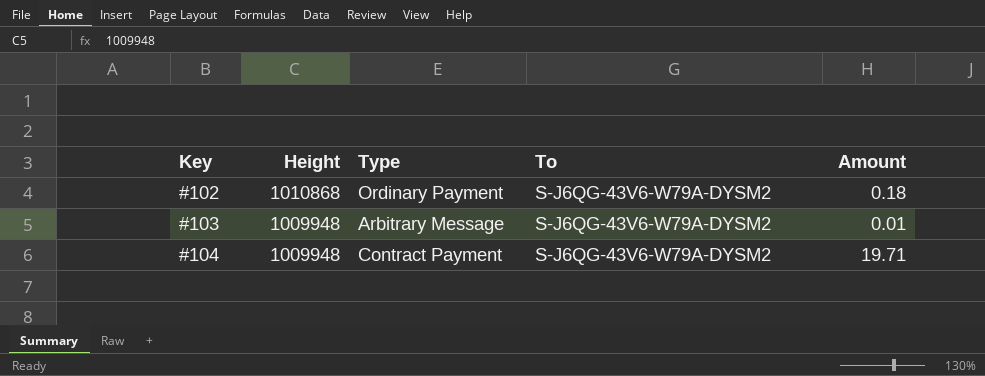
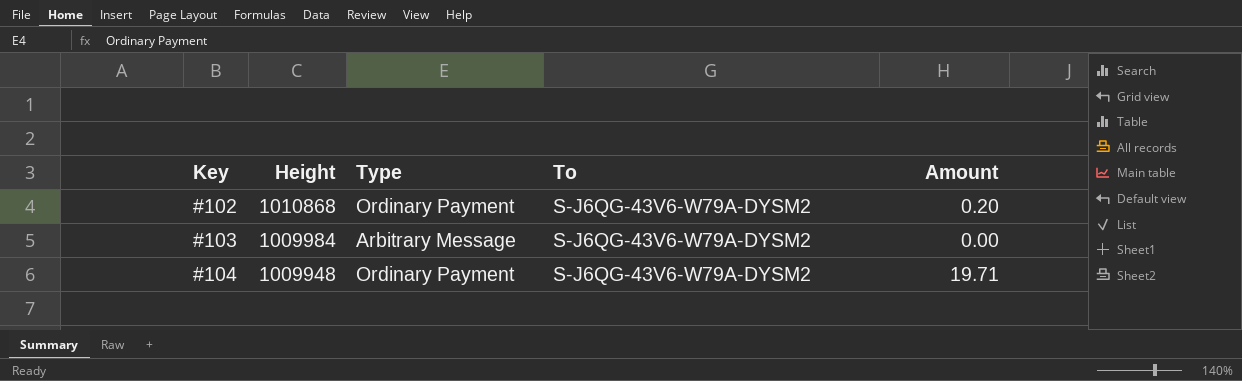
#102 | Amount: 0.18 -> 0.20
#103 | Height: 1009948 -> 1009984
#103 | Amount: 0.01 -> 0.00
#104 | Type: Contract Payment -> Ordinary Payment

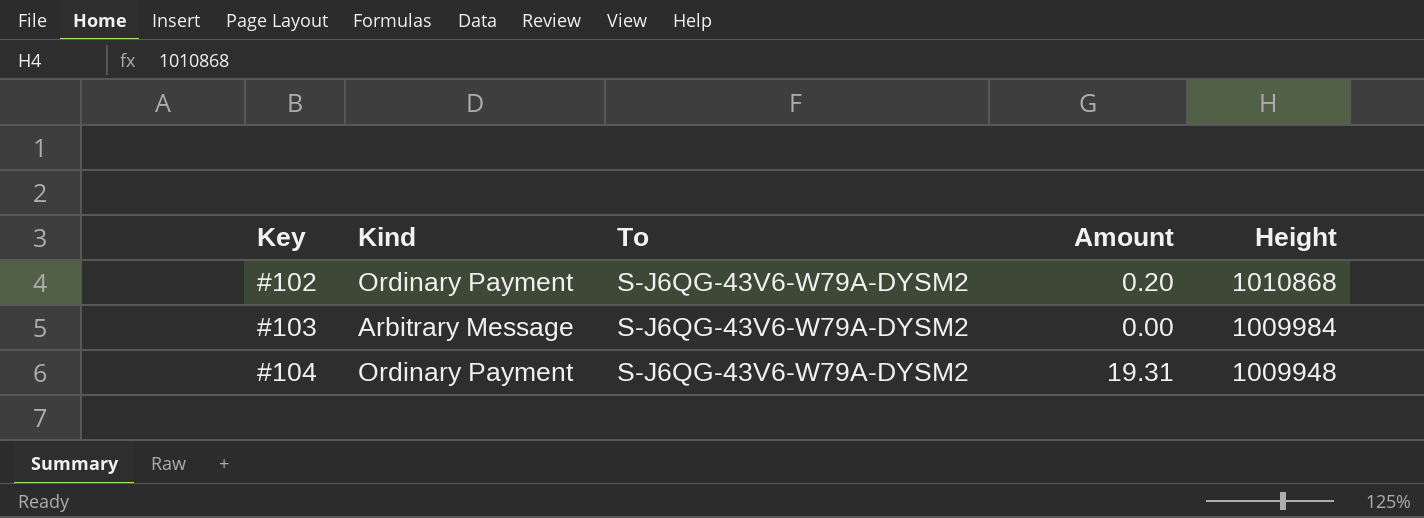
column name: Type -> Kind
column Height | position: 2 -> 5
#104 | Amount: 19.71 -> 19.31

